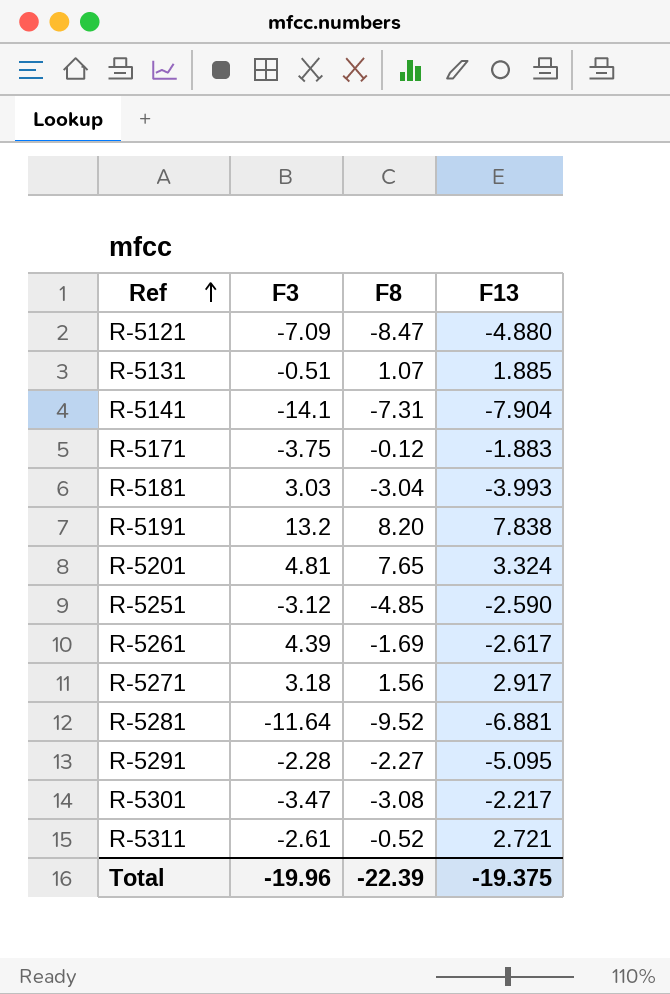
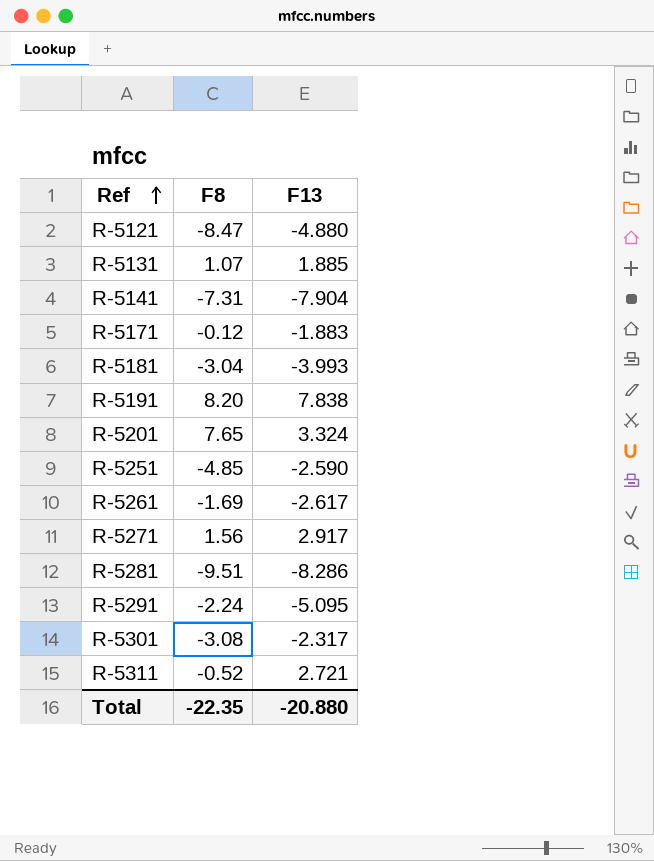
column F3 | position: 2 -> none
R-5281 | F8: -9.52 -> -9.51
R-5281 | F13: -6.881 -> -8.286
R-5291 | F8: -2.27 -> -2.24
R-5301 | F13: -2.217 -> -2.317
Total | F8: -22.39 -> -22.35
Total | F13: -19.375 -> -20.880

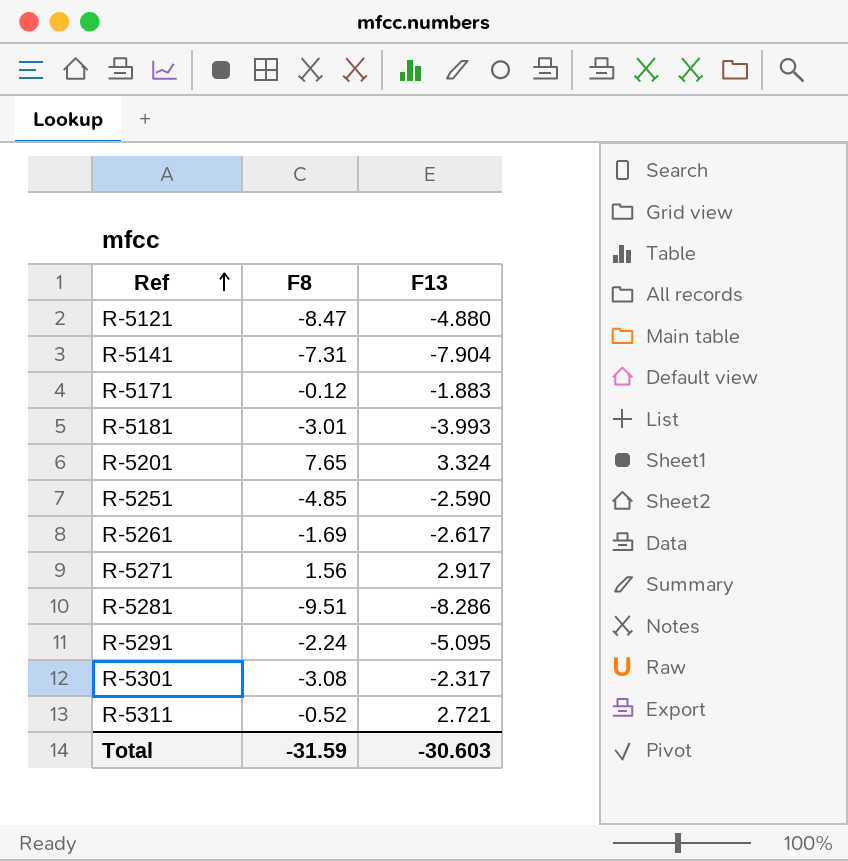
row R-5131: 1.07 | 1.885 -> none
row R-5191: 8.20 | 7.838 -> none
R-5181 | F8: -3.04 -> -3.01
Total | F8: -22.35 -> -31.59
Total | F13: -20.880 -> -30.603

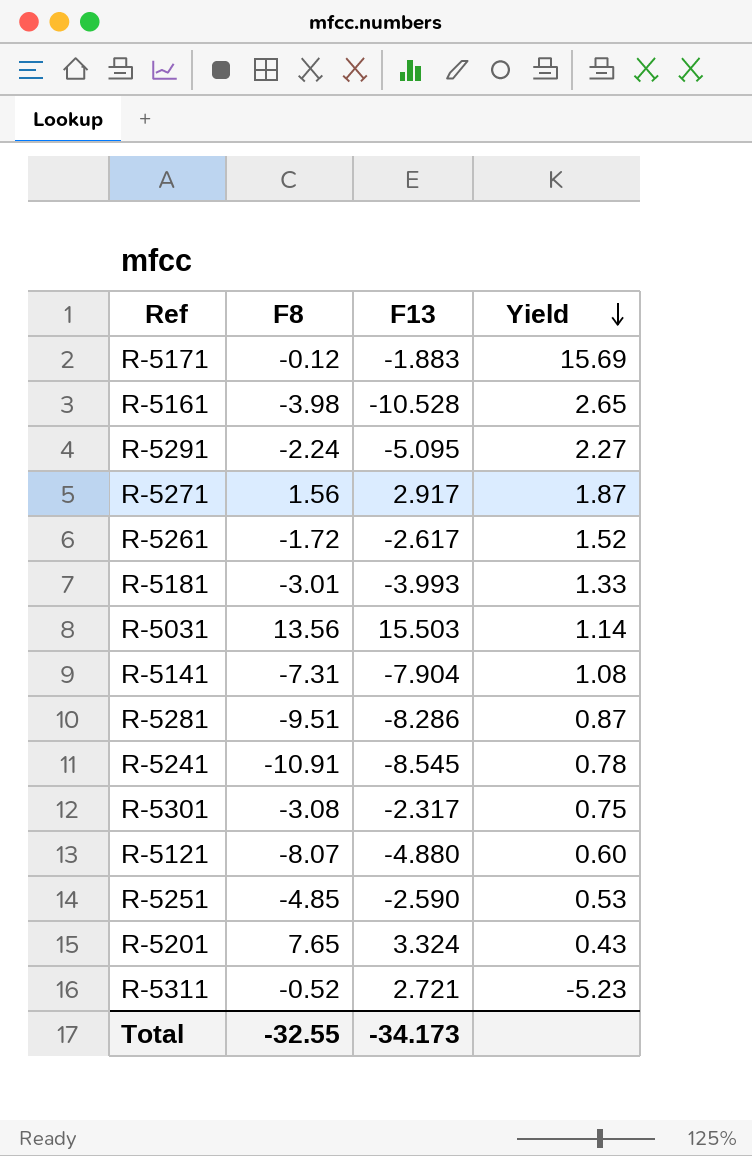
row order: Ref ascending -> Yield descending
column Yield | formula: none -> [F13] / [F8]
row R-5161: none -> -3.98 | -10.528 | 2.65
R-5261 | F8: -1.69 -> -1.72
row R-5031: none -> 13.56 | 15.503 | 1.14
row R-5241: none -> -10.91 | -8.545 | 0.78
R-5121 | F8: -8.47 -> -8.07
Total | F8: -31.59 -> -32.55
Total | F13: -30.603 -> -34.173

